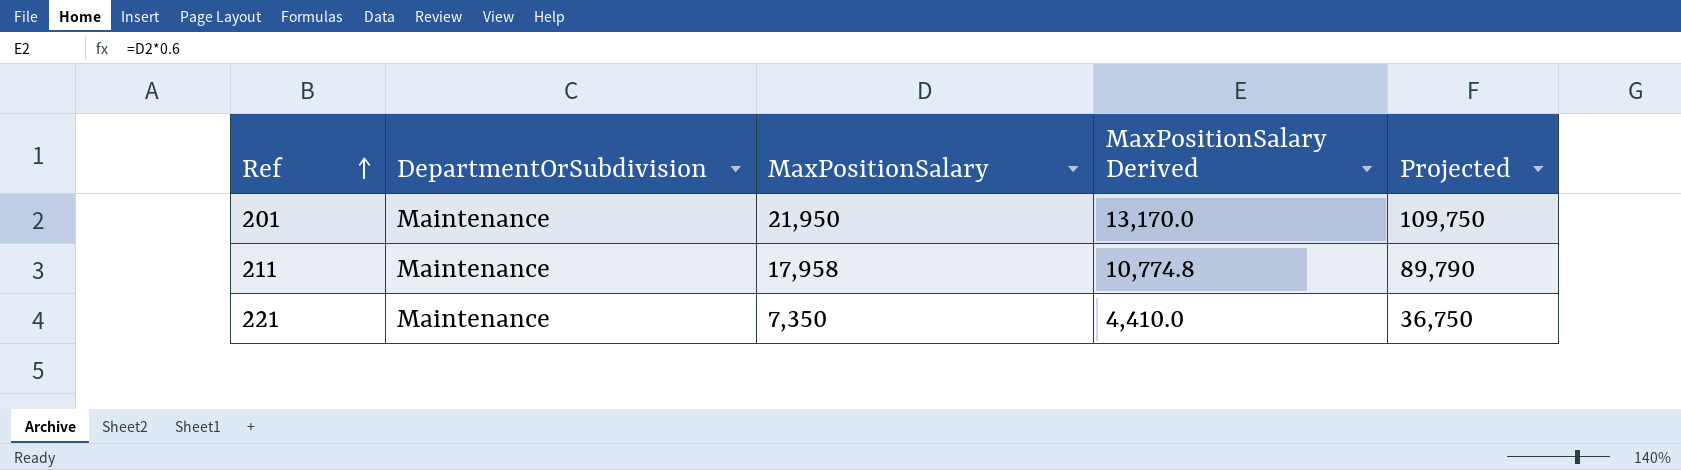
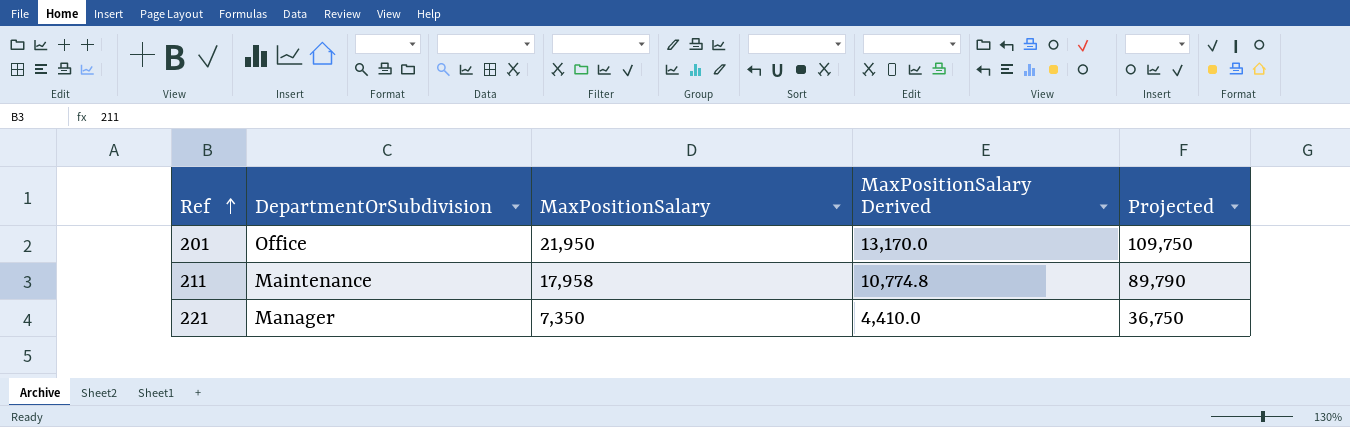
201 | DepartmentOrSubdivision: Maintenance -> Office
221 | DepartmentOrSubdivision: Maintenance -> Manager

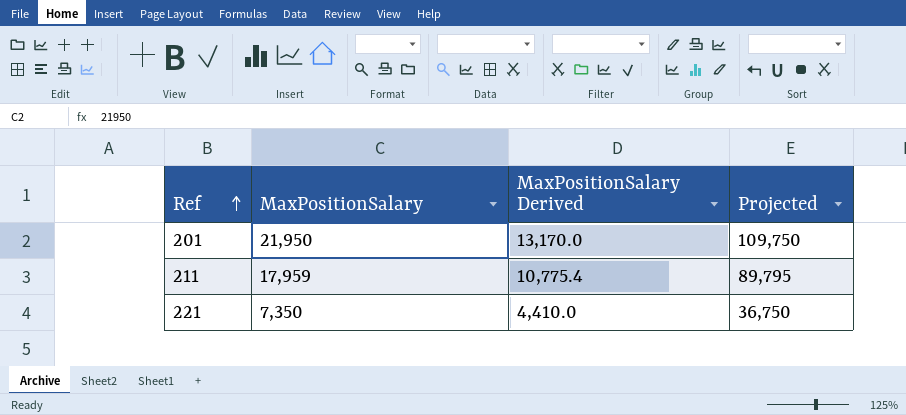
column DepartmentOrSubdivision | position: 2 -> none
211 | MaxPositionSalary: 17,958 -> 17,959
211 | MaxPositionSalary Derived: 10,774.8 -> 10,775.4
211 | Projected: 89,790 -> 89,795

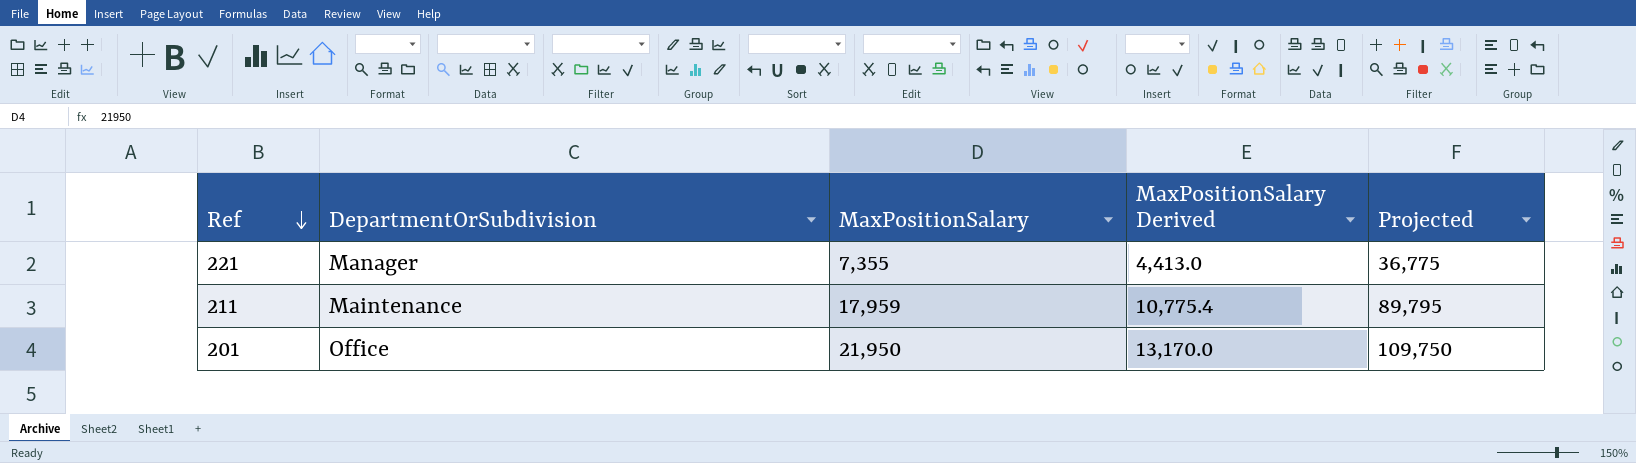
row order: Ref ascending -> Ref descending
column DepartmentOrSubdivision | position: none -> 2
221 | MaxPositionSalary: 7,350 -> 7,355
221 | MaxPositionSalary Derived: 4,410.0 -> 4,413.0
221 | Projected: 36,750 -> 36,775

